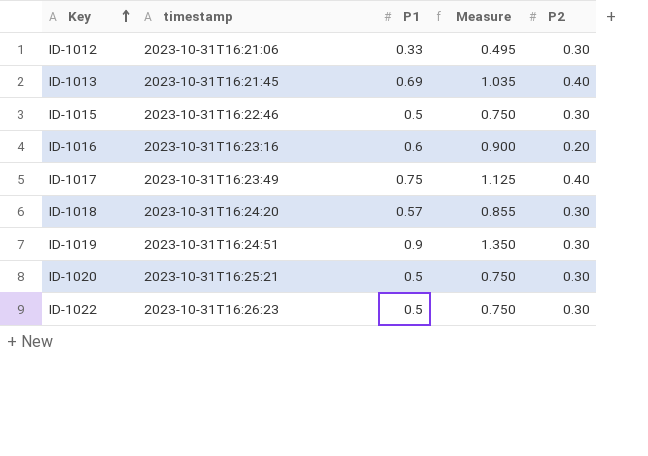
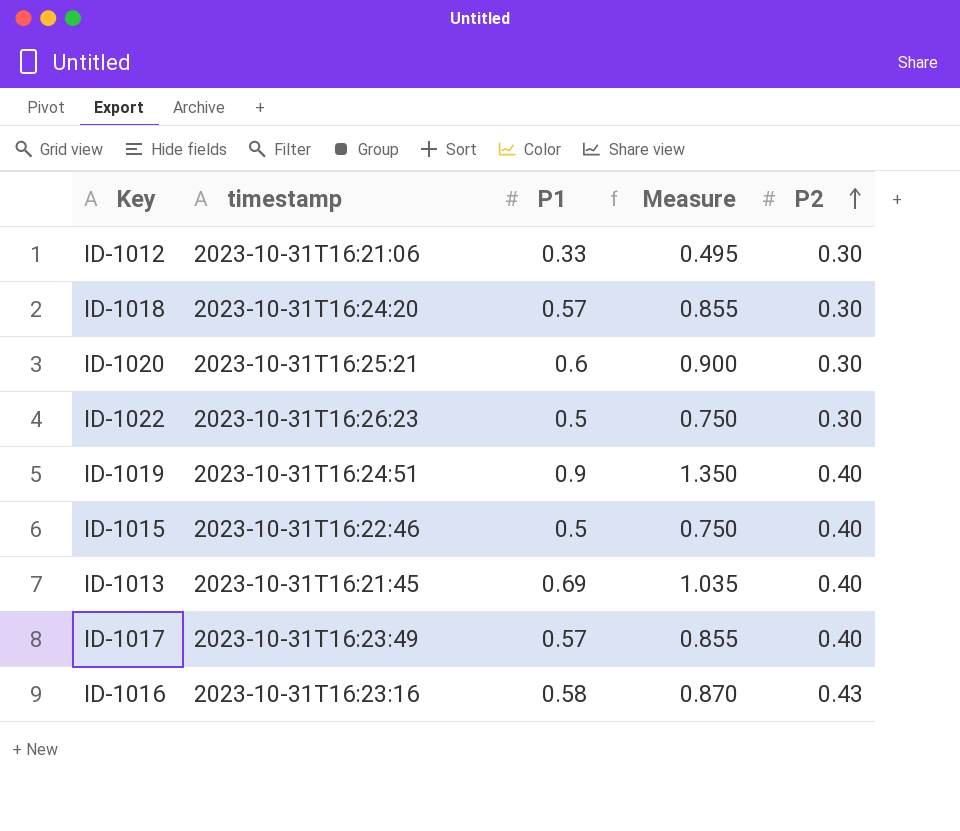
row order: Key ascending -> P2 ascending
ID-1020 | P1: 0.5 -> 0.6
ID-1020 | Measure: 0.750 -> 0.900
ID-1019 | P2: 0.30 -> 0.40
ID-1015 | P2: 0.30 -> 0.40
ID-1017 | P1: 0.75 -> 0.57
ID-1017 | Measure: 1.125 -> 0.855
ID-1016 | P1: 0.6 -> 0.58
ID-1016 | Measure: 0.900 -> 0.870
ID-1016 | P2: 0.20 -> 0.43

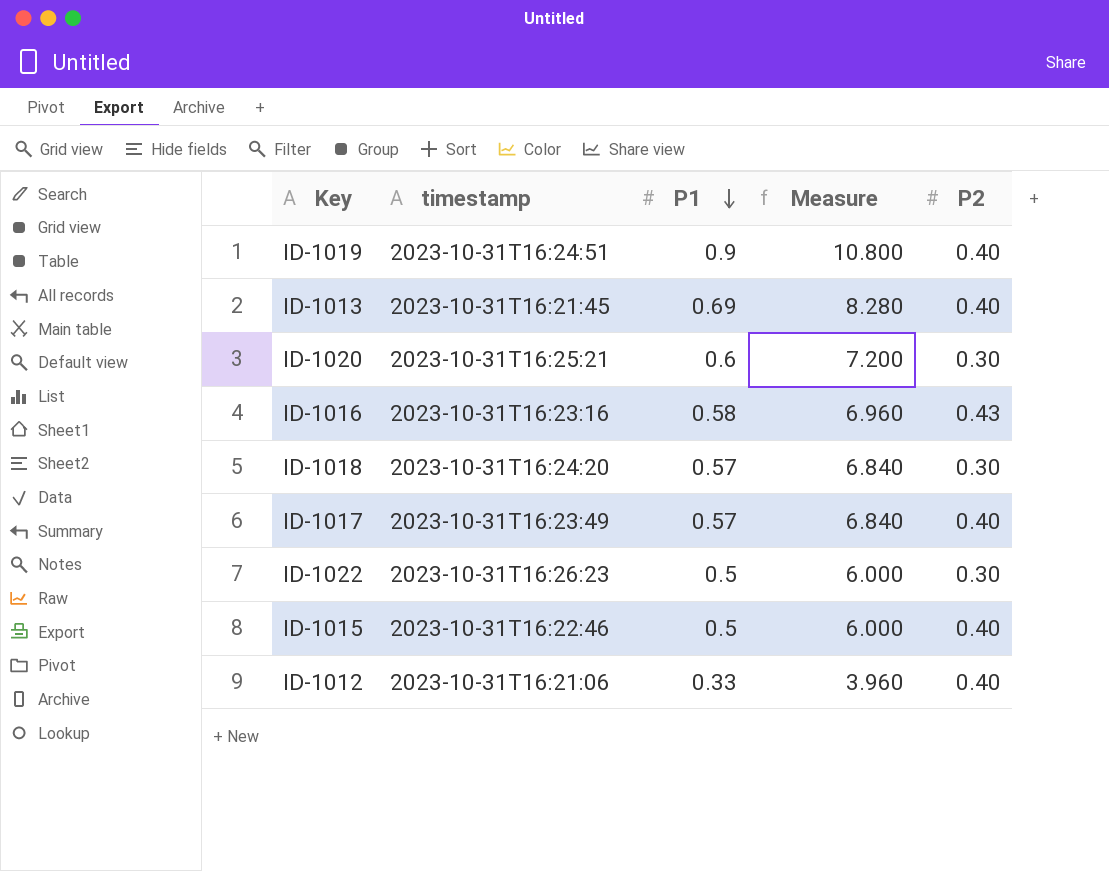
row order: P2 ascending -> P1 descending
column Measure | formula: [P1] * 1.5 -> [P1] * 12
ID-1012 | P2: 0.30 -> 0.40

